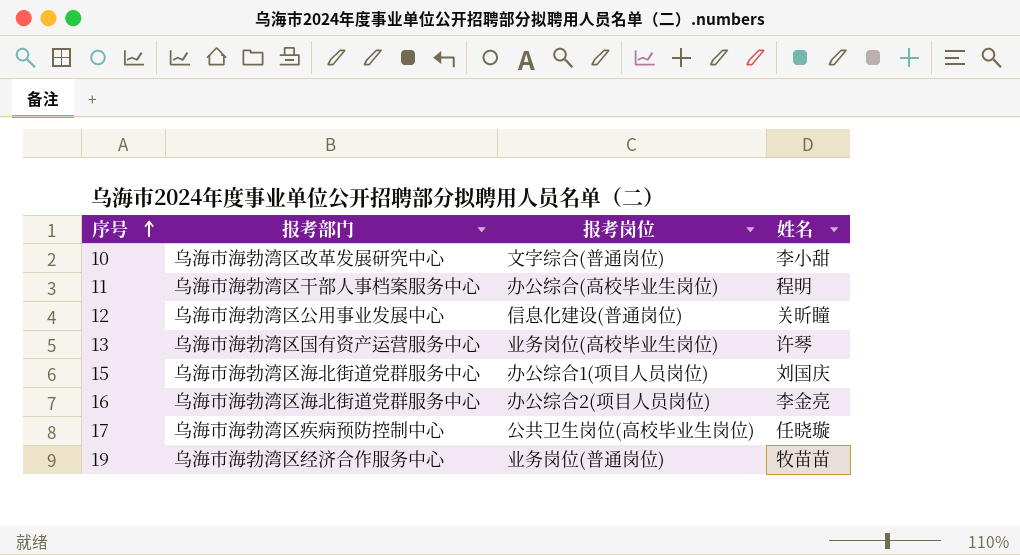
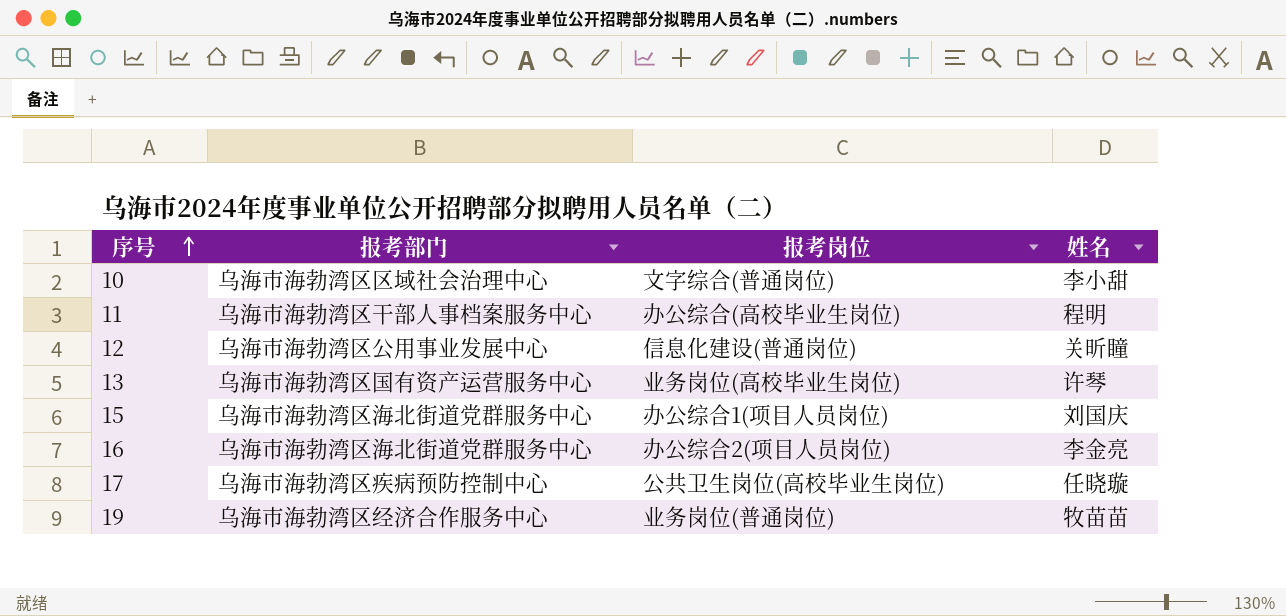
10 | 报考部门: 乌海市海勃湾区改革发展研究中心 -> 乌海市海勃湾区区域社会治理中心

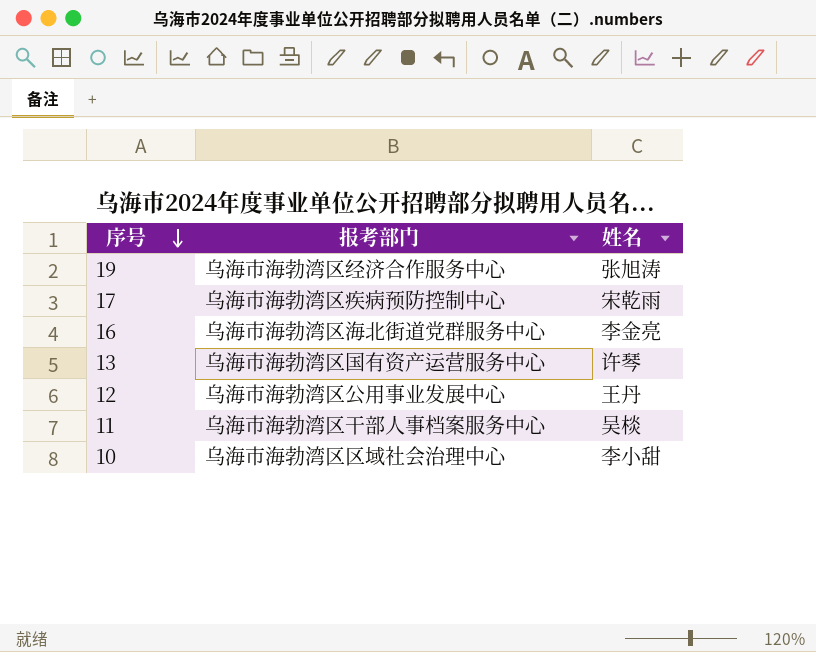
row order: 序号 ascending -> 序号 descending
column 报考岗位 | position: 3 -> none
row 15: 乌海市海勃湾区海北街道党群服务中心 | 办公综合1(项目人员岗位) | 刘国庆 -> none
19 | 姓名: 牧苗苗 -> 张旭涛
17 | 姓名: 任晓璇 -> 宋乾雨
12 | 姓名: 关昕瞳 -> 王丹
11 | 姓名: 程明 -> 吴棪

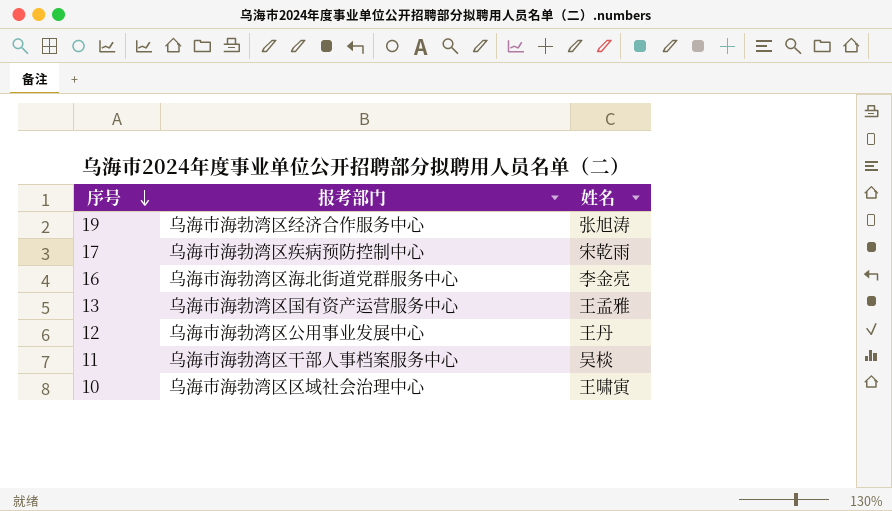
13 | 姓名: 许琴 -> 王孟雅
10 | 姓名: 李小甜 -> 王啸寅

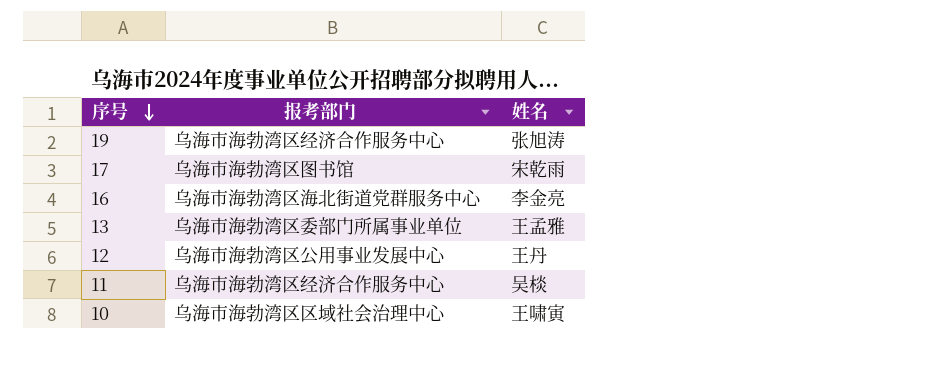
17 | 报考部门: 乌海市海勃湾区疾病预防控制中心 -> 乌海市海勃湾区图书馆
13 | 报考部门: 乌海市海勃湾区国有资产运营服务中心 -> 乌海市海勃湾区委部门所属事业单位
11 | 报考部门: 乌海市海勃湾区干部人事档案服务中心 -> 乌海市海勃湾区经济合作服务中心

